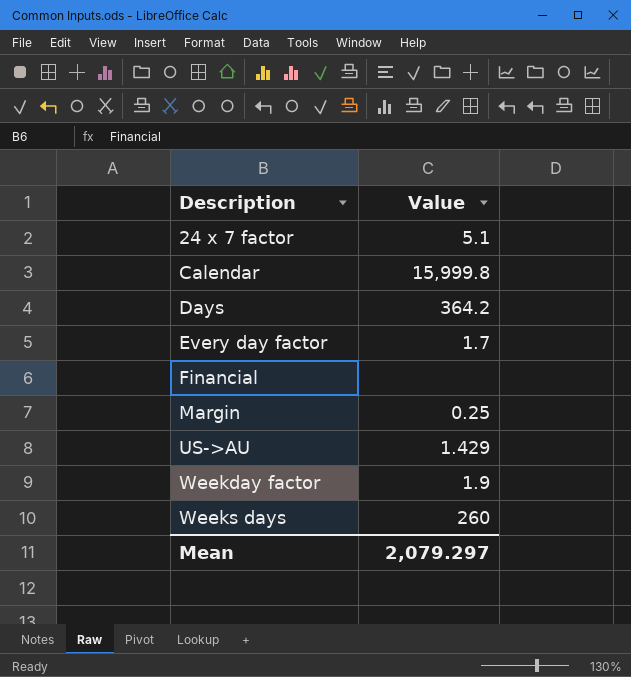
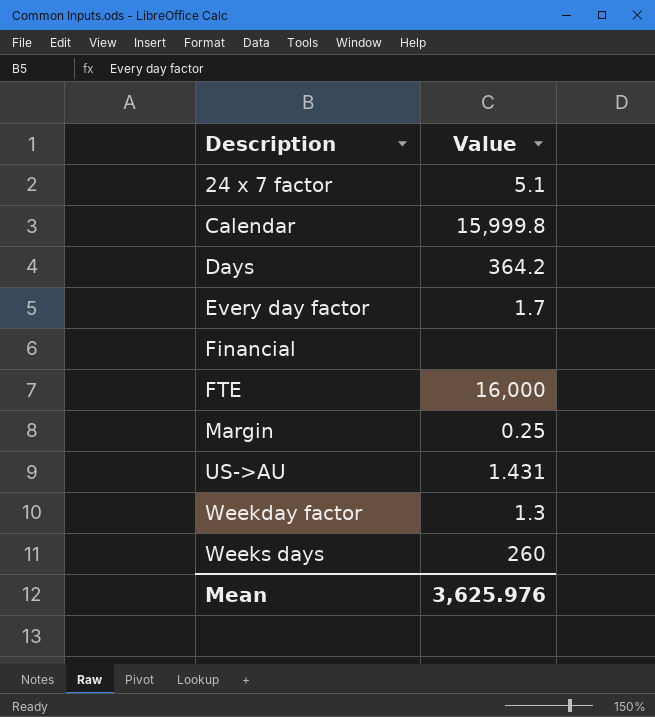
row FTE: none -> 16,000
US->AU | Value: 1.429 -> 1.431
Weekday factor | Value: 1.9 -> 1.3
Mean | Value: 2,079.297 -> 3,625.976

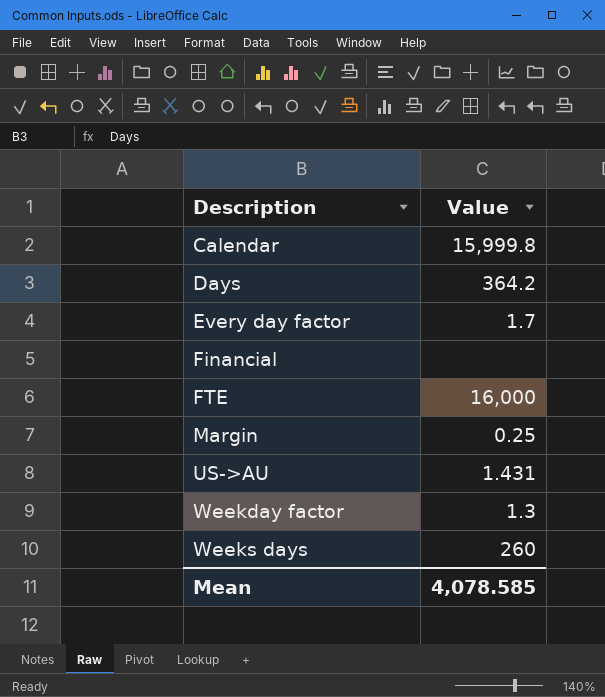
row 24 x 7 factor: 5.1 -> none
Mean | Value: 3,625.976 -> 4,078.585

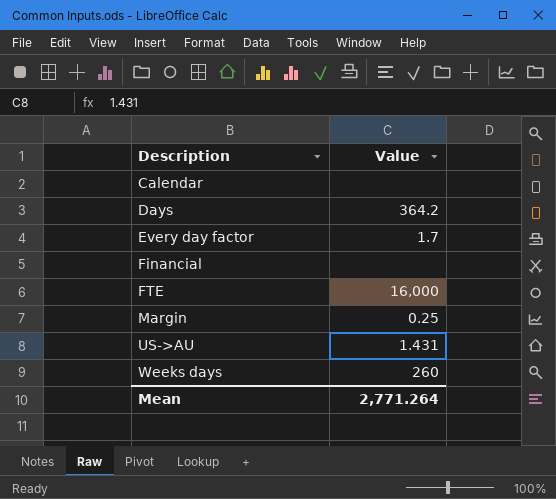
row Weekday factor: 1.3 -> none
Calendar | Value: 15,999.8 -> none
Mean | Value: 4,078.585 -> 2,771.264

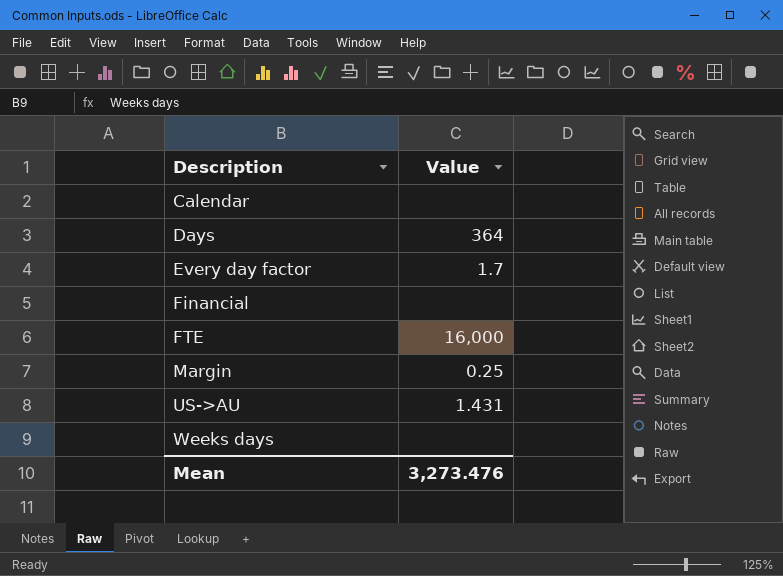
Days | Value: 364.2 -> 364
Weeks days | Value: 260 -> none
Mean | Value: 2,771.264 -> 3,273.476

